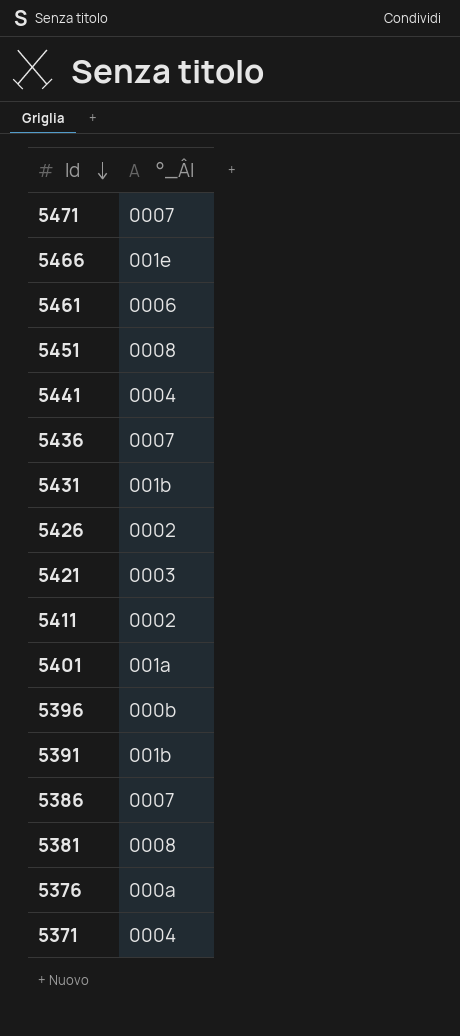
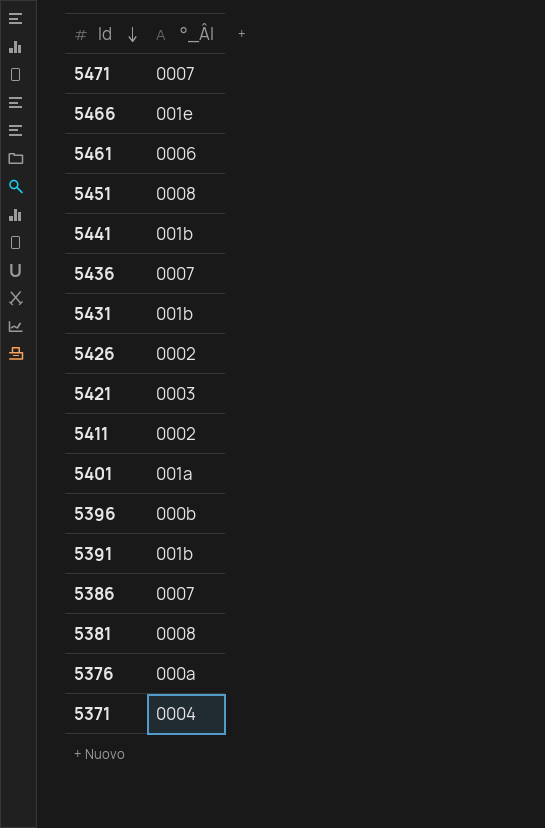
5441 | °_ÂI: 0004 -> 001b

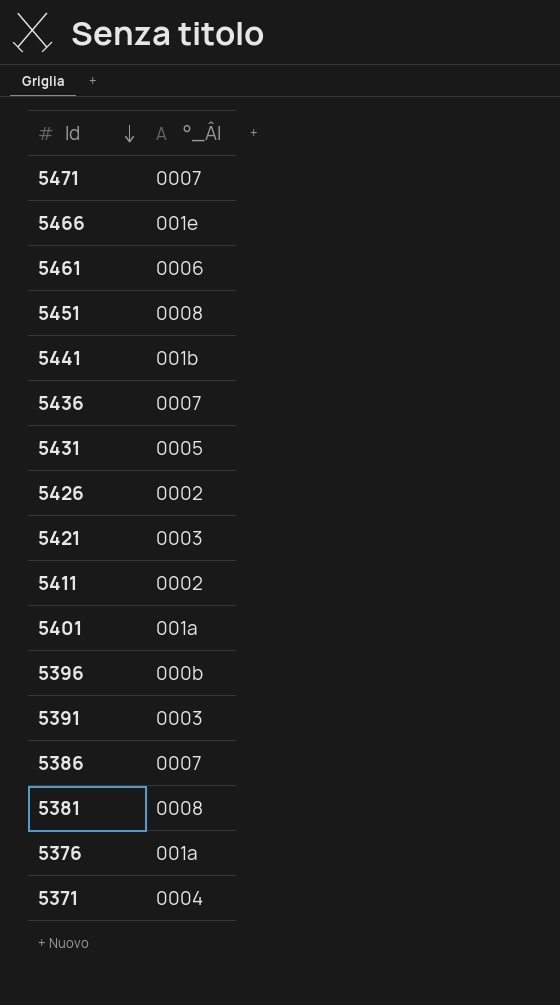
5431 | °_ÂI: 001b -> 0005
5391 | °_ÂI: 001b -> 0003
5376 | °_ÂI: 000a -> 001a

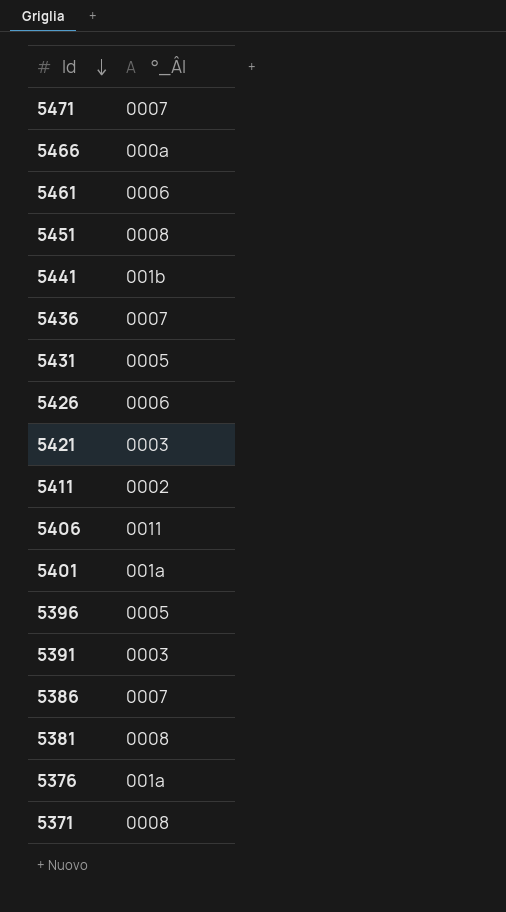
5466 | °_ÂI: 001e -> 000a
5426 | °_ÂI: 0002 -> 0006
row 5406: none -> 0011
5396 | °_ÂI: 000b -> 0005
5371 | °_ÂI: 0004 -> 0008

